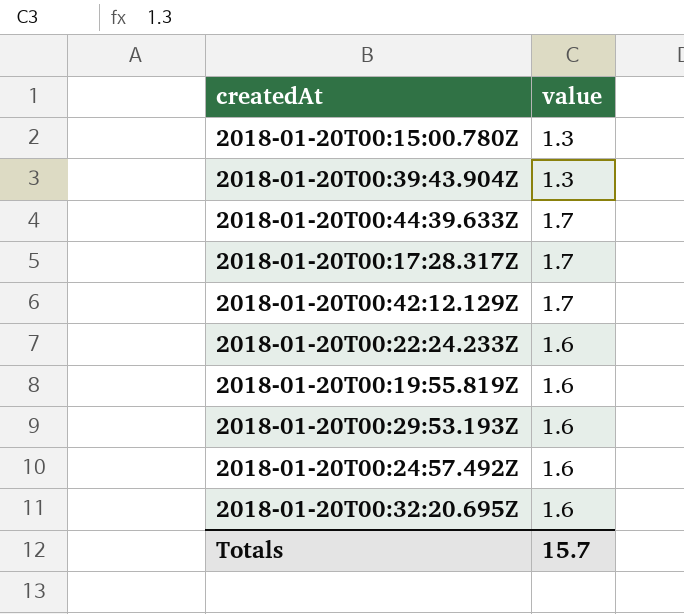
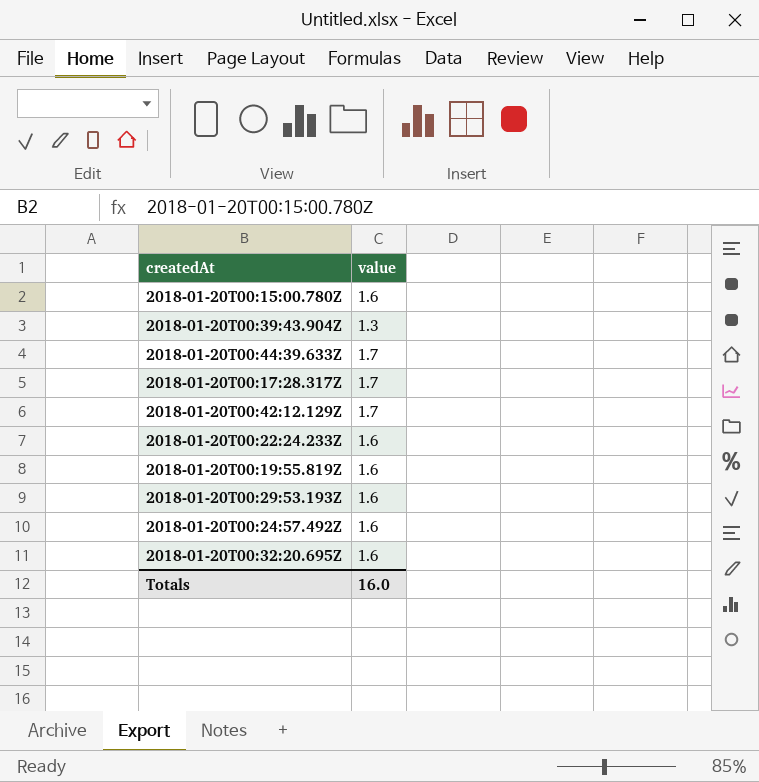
2018-01-20T00:15:00.780Z | value: 1.3 -> 1.6
Totals | value: 15.7 -> 16.0

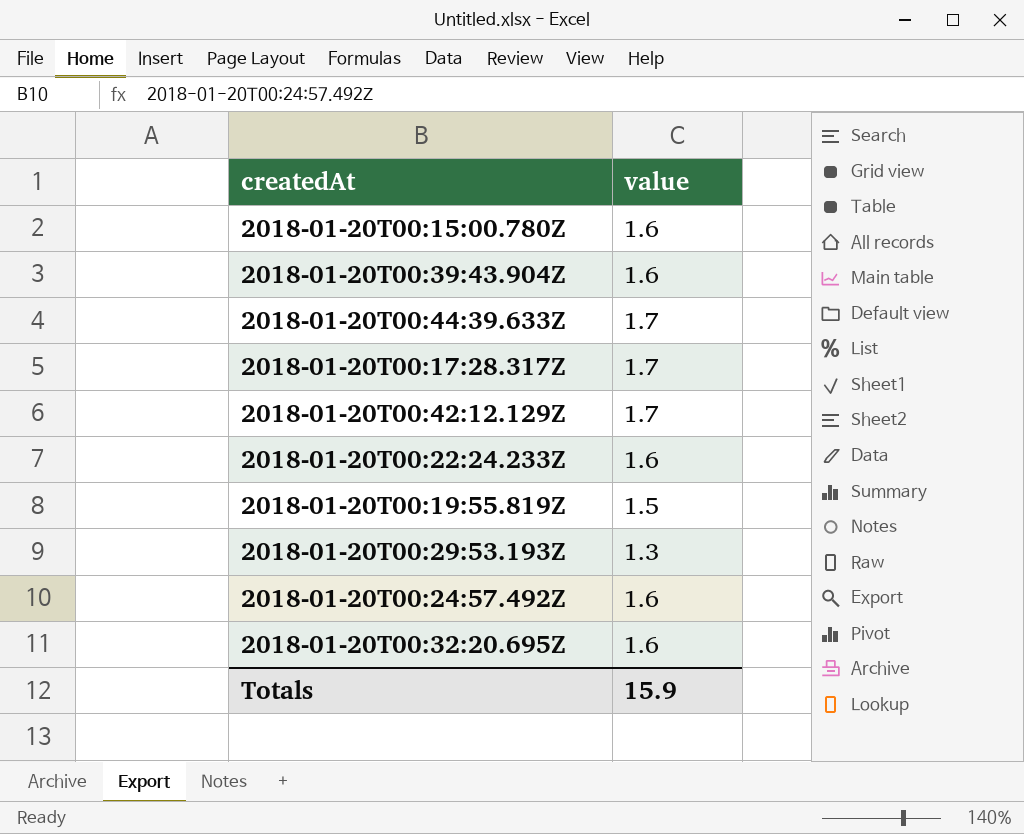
2018-01-20T00:39:43.904Z | value: 1.3 -> 1.6
2018-01-20T00:19:55.819Z | value: 1.6 -> 1.5
2018-01-20T00:29:53.193Z | value: 1.6 -> 1.3
Totals | value: 16.0 -> 15.9

